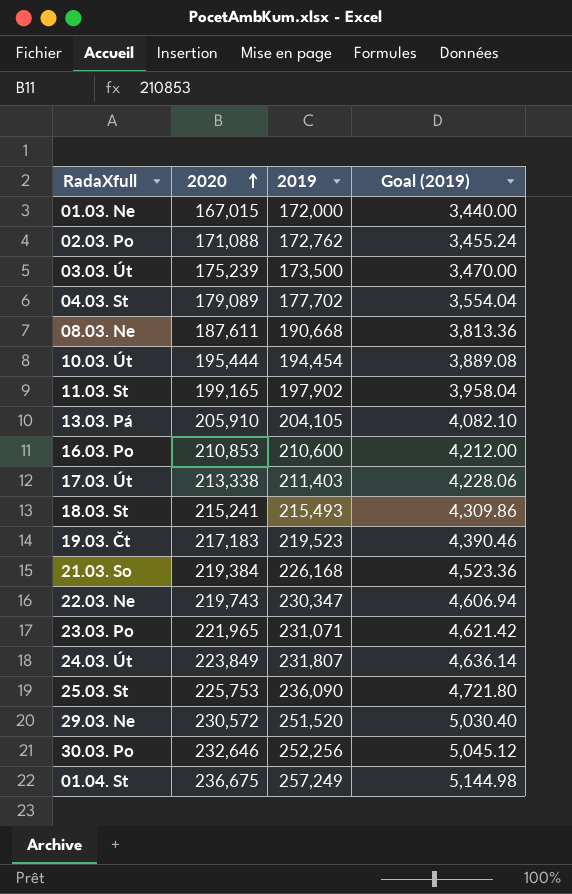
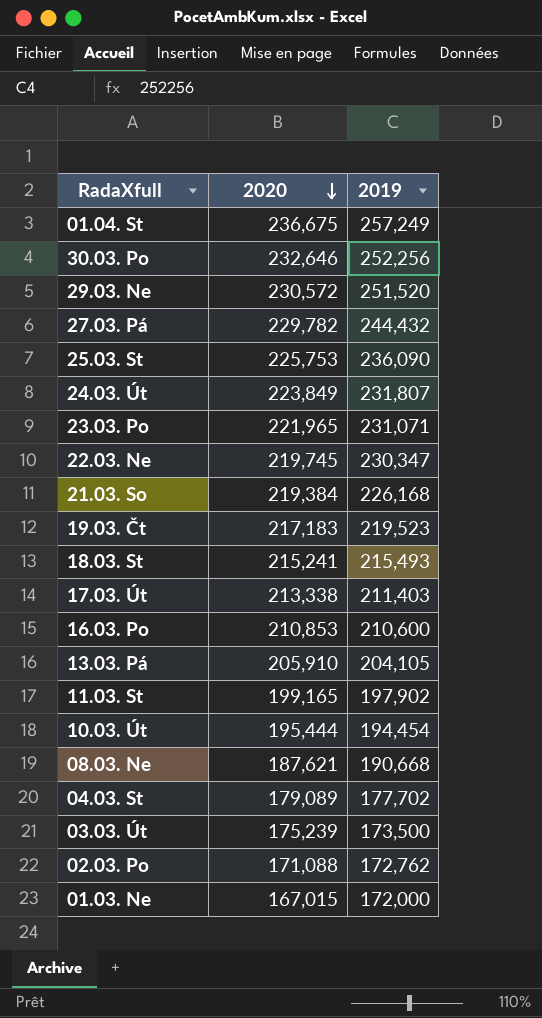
row order: 2020 ascending -> 2020 descending
column Goal (2019) | formula: [2019] * 0.02 -> none
row 27.03. Pá: none -> 229,782 | 244,432
22.03. Ne | 2020: 219,743 -> 219,745
08.03. Ne | 2020: 187,611 -> 187,621

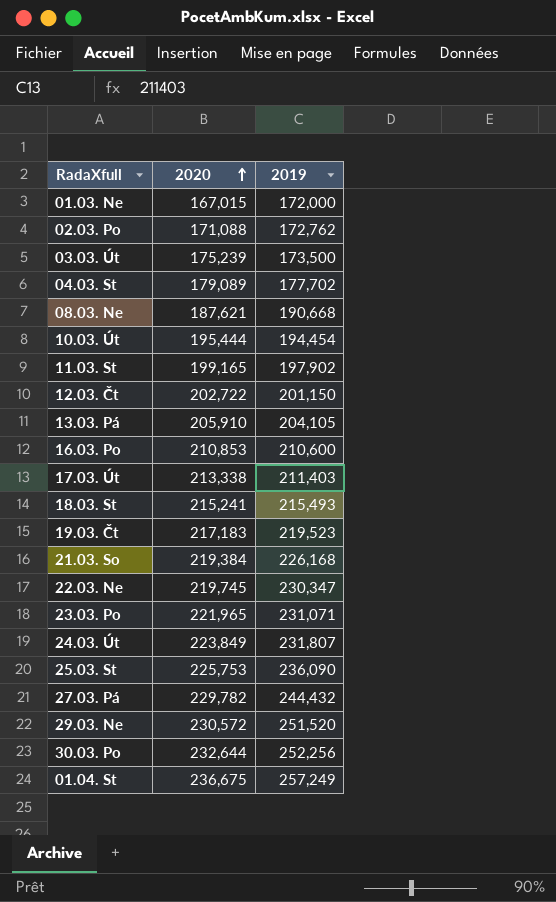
row order: 2020 descending -> 2020 ascending
row 12.03. Čt: none -> 202,722 | 201,150
30.03. Po | 2020: 232,646 -> 232,644

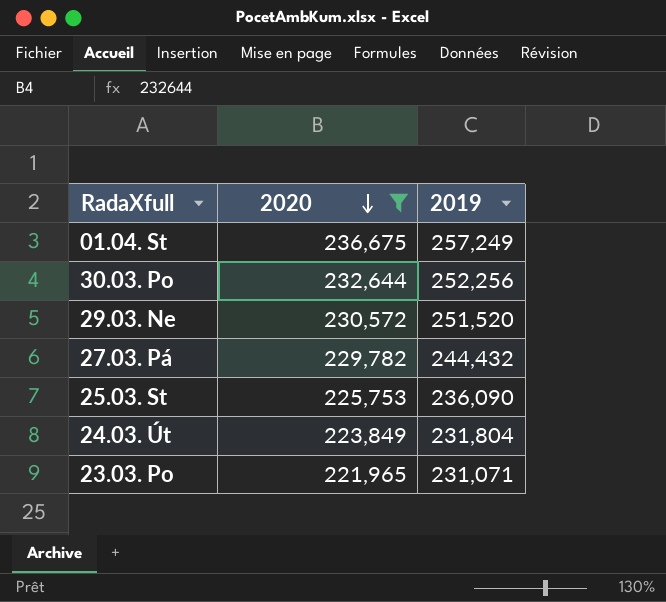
filter: none -> 2020 >= 221,965
row order: 2020 ascending -> 2020 descending
24.03. Út | 2019: 231,807 -> 231,804

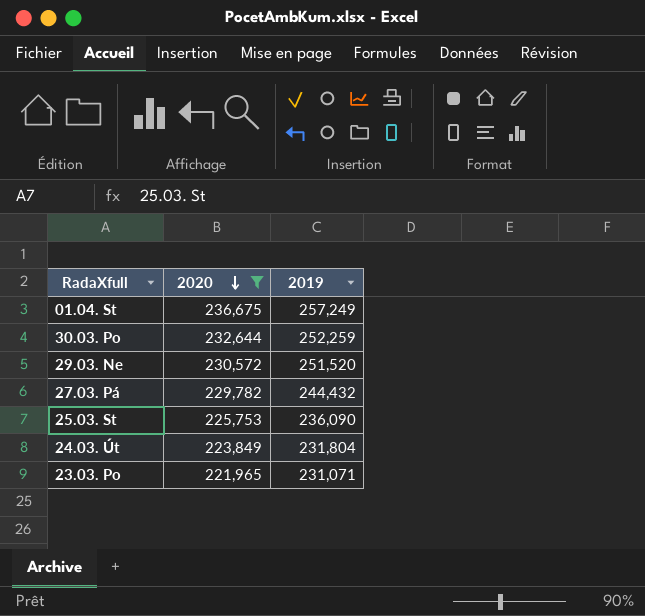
30.03. Po | 2019: 252,256 -> 252,259

